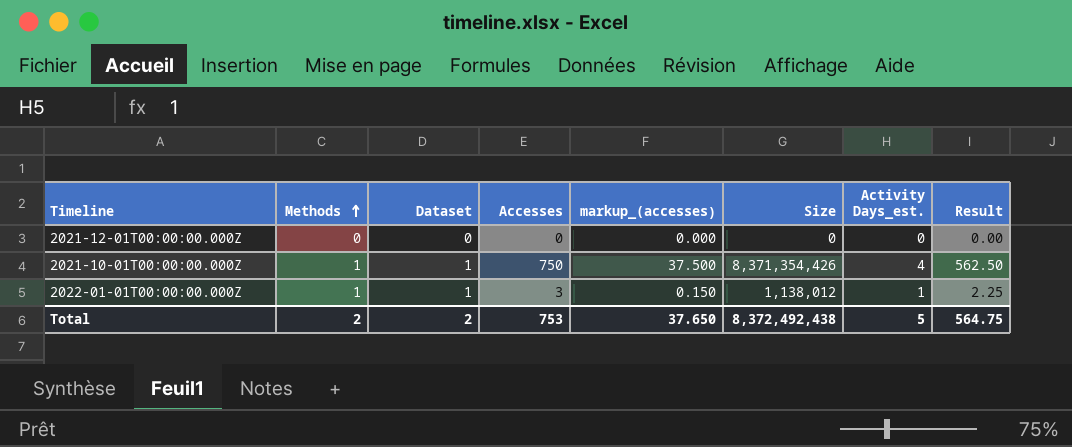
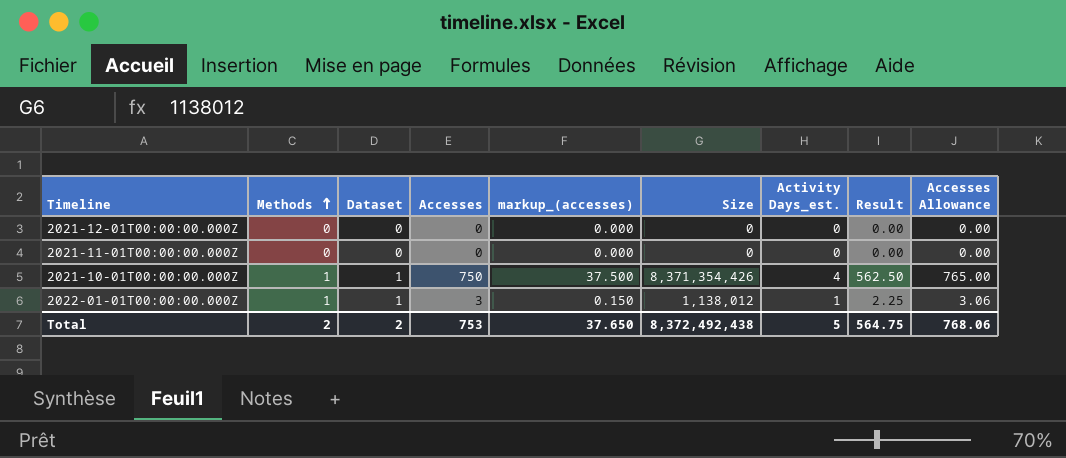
column Accesses Allowance | formula: none -> [Accesses] * 1.02
row 2021-11-01T00:00:00.000Z: none -> 0 | 0 | 0 | 0.000 | 0 | 0 | 0.00 | 0.00

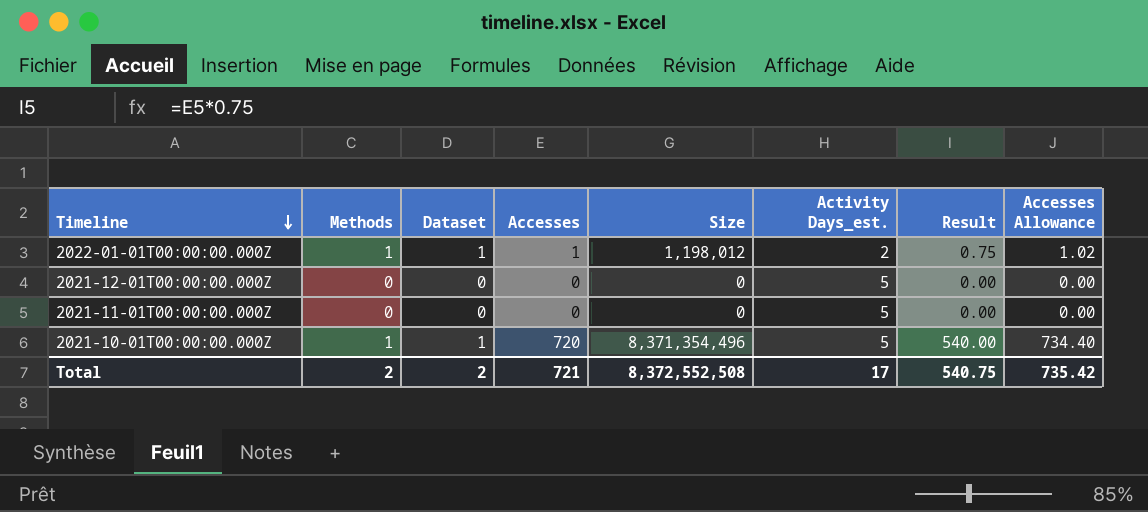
row order: Methods ascending -> Timeline descending
column markup_(accesses) | formula: [Accesses] * 0.05 -> none
2022-01-01T00:00:00.000Z | Accesses: 3 -> 1
2022-01-01T00:00:00.000Z | Size: 1,138,012 -> 1,198,012
2022-01-01T00:00:00.000Z | Activity Days_est.: 1 -> 2
2022-01-01T00:00:00.000Z | Result: 2.25 -> 0.75
2022-01-01T00:00:00.000Z | Accesses Allowance: 3.06 -> 1.02
2021-12-01T00:00:00.000Z | Activity Days_est.: 0 -> 5
2021-11-01T00:00:00.000Z | Activity Days_est.: 0 -> 5
2021-10-01T00:00:00.000Z | Accesses: 750 -> 720
2021-10-01T00:00:00.000Z | Size: 8,371,354,426 -> 8,371,354,496
2021-10-01T00:00:00.000Z | Activity Days_est.: 4 -> 5
2021-10-01T00:00:00.000Z | Result: 562.50 -> 540.00
2021-10-01T00:00:00.000Z | Accesses Allowance: 765.00 -> 734.40
Total | Accesses: 753 -> 721
Total | Size: 8,372,492,438 -> 8,372,552,508
Total | Activity Days_est.: 5 -> 17
Total | Result: 564.75 -> 540.75
Total | Accesses Allowance: 768.06 -> 735.42

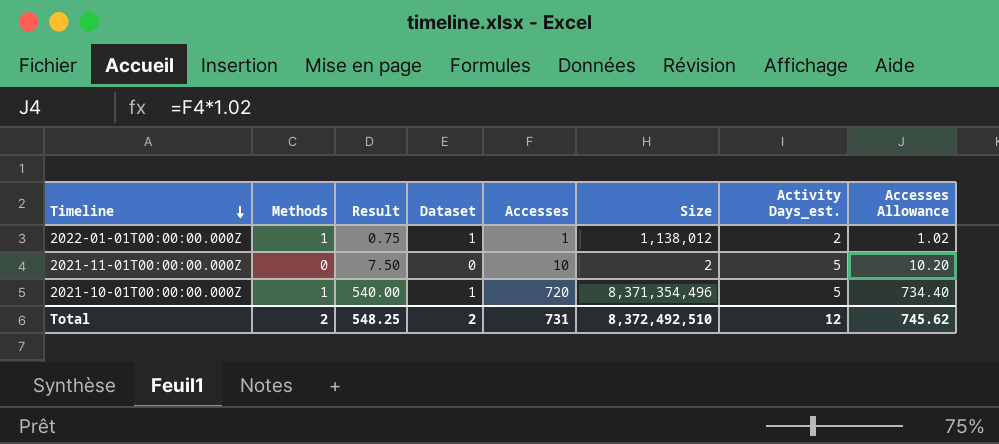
column Result | position: 7 -> 3
row 2021-12-01T00:00:00.000Z: 0 | 0 | 0 | 0 | 5 | 0.00 | 0.00 -> none
2022-01-01T00:00:00.000Z | Size: 1,198,012 -> 1,138,012
2021-11-01T00:00:00.000Z | Result: 0.00 -> 7.50
2021-11-01T00:00:00.000Z | Accesses: 0 -> 10
2021-11-01T00:00:00.000Z | Size: 0 -> 2
2021-11-01T00:00:00.000Z | Accesses Allowance: 0.00 -> 10.20
Total | Result: 540.75 -> 548.25
Total | Accesses: 721 -> 731
Total | Size: 8,372,552,508 -> 8,372,492,510
Total | Activity Days_est.: 17 -> 12
Total | Accesses Allowance: 735.42 -> 745.62

